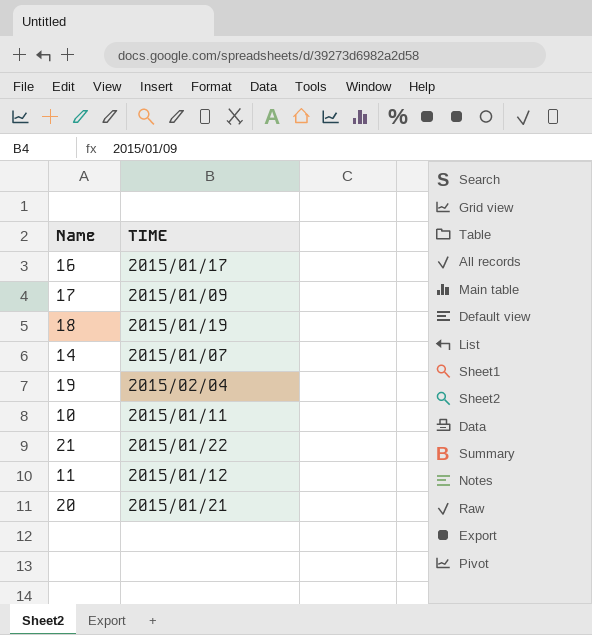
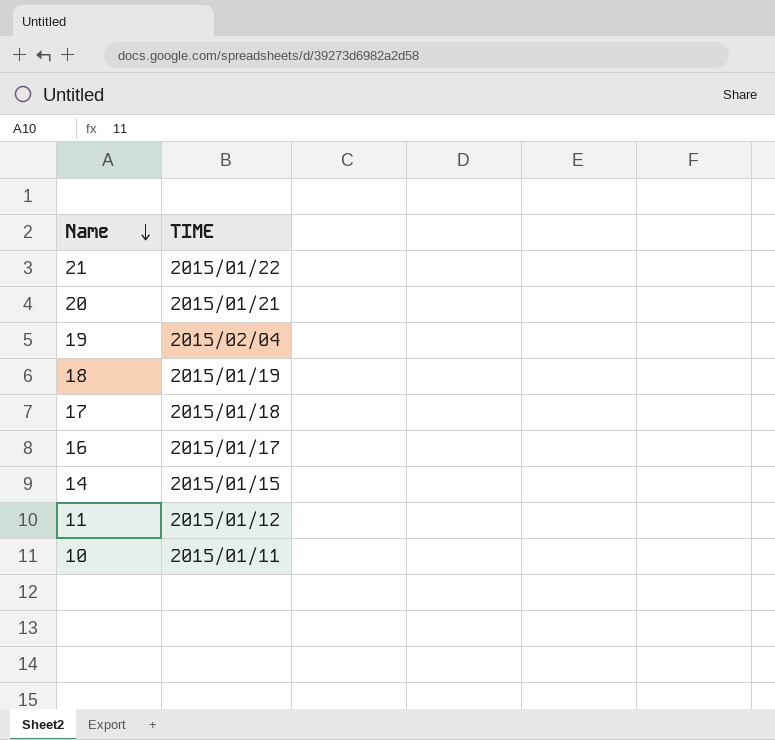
row order: none -> Name descending
17 | TIME: 2015/01/09 -> 2015/01/18
14 | TIME: 2015/01/07 -> 2015/01/15

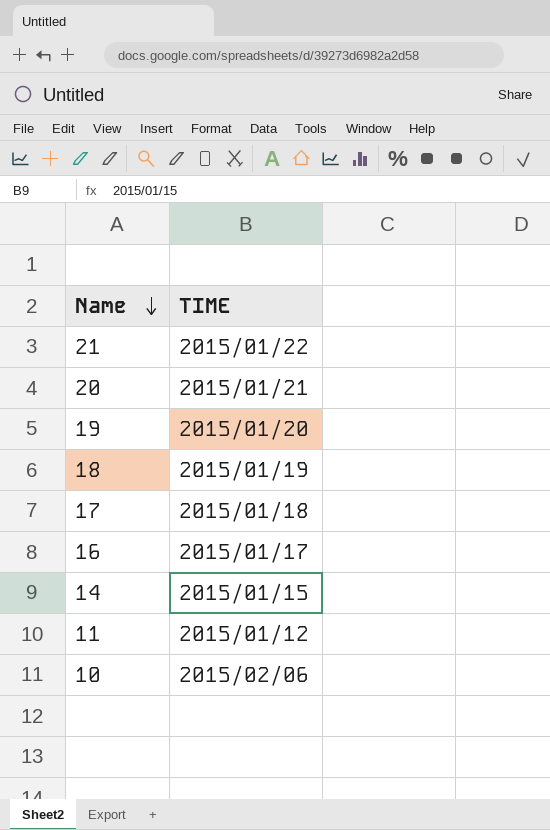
19 | TIME: 2015/02/04 -> 2015/01/20
10 | TIME: 2015/01/11 -> 2015/02/06

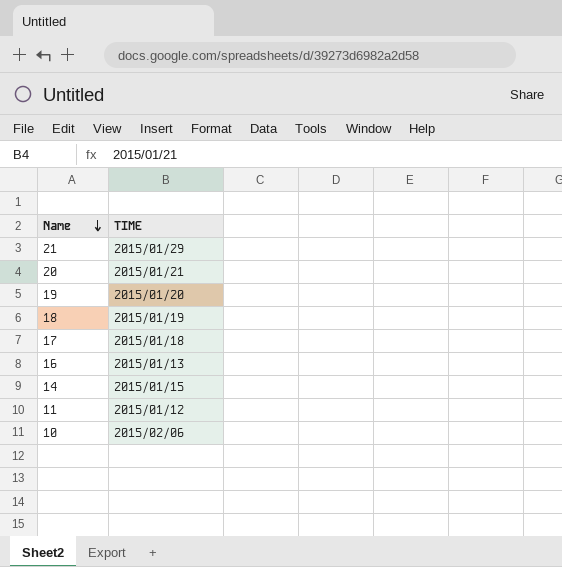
21 | TIME: 2015/01/22 -> 2015/01/29
16 | TIME: 2015/01/17 -> 2015/01/13

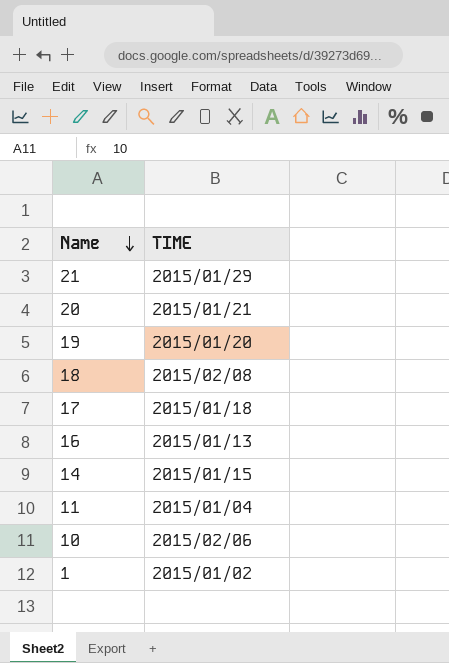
18 | TIME: 2015/01/19 -> 2015/02/08
11 | TIME: 2015/01/12 -> 2015/01/04
row 1: none -> 2015/01/02

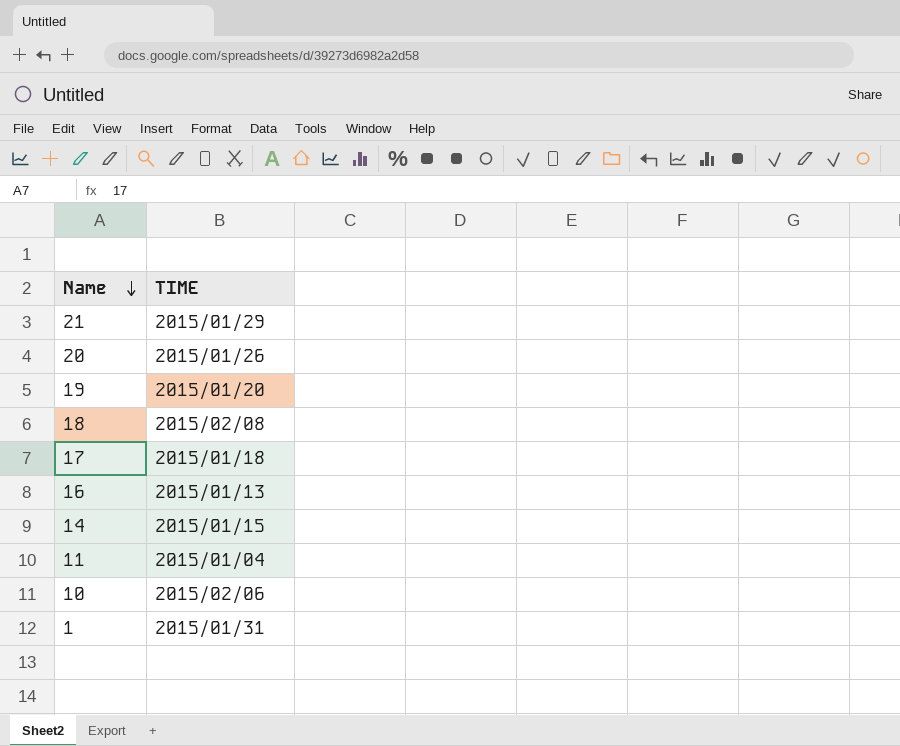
20 | TIME: 2015/01/21 -> 2015/01/26
1 | TIME: 2015/01/02 -> 2015/01/31

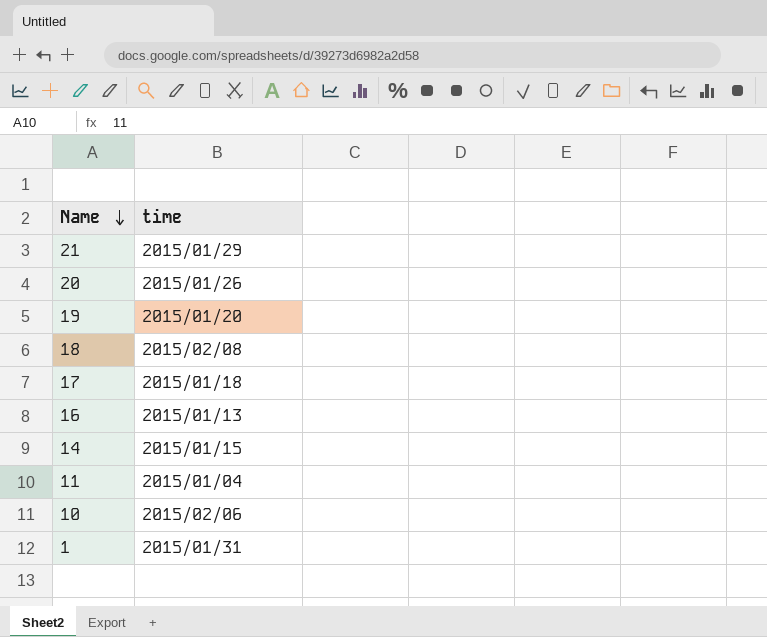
column name: TIME -> time

